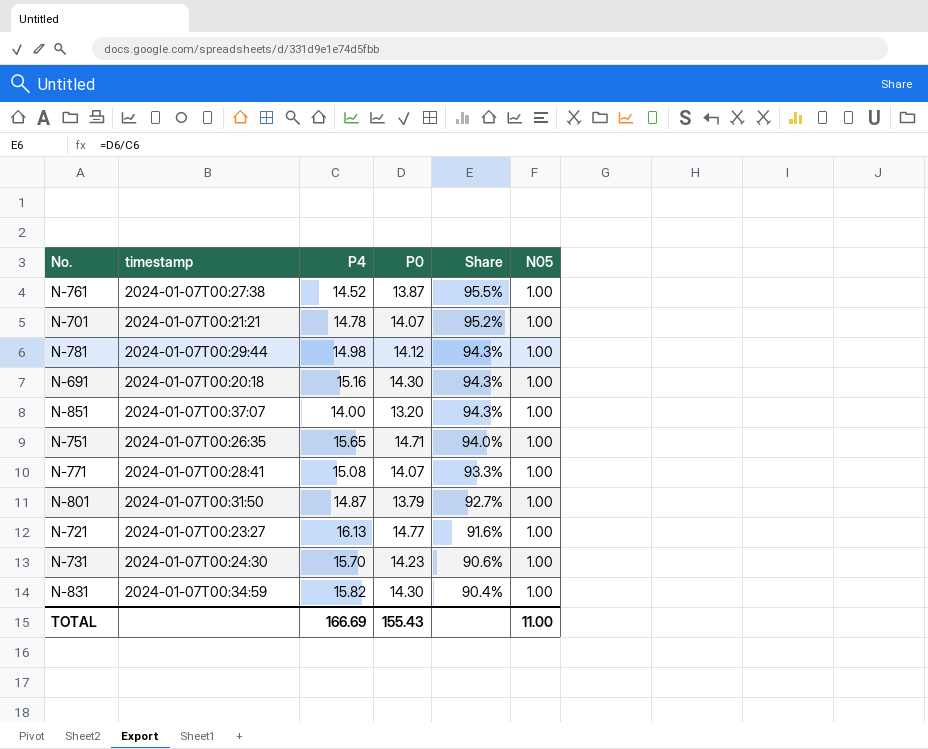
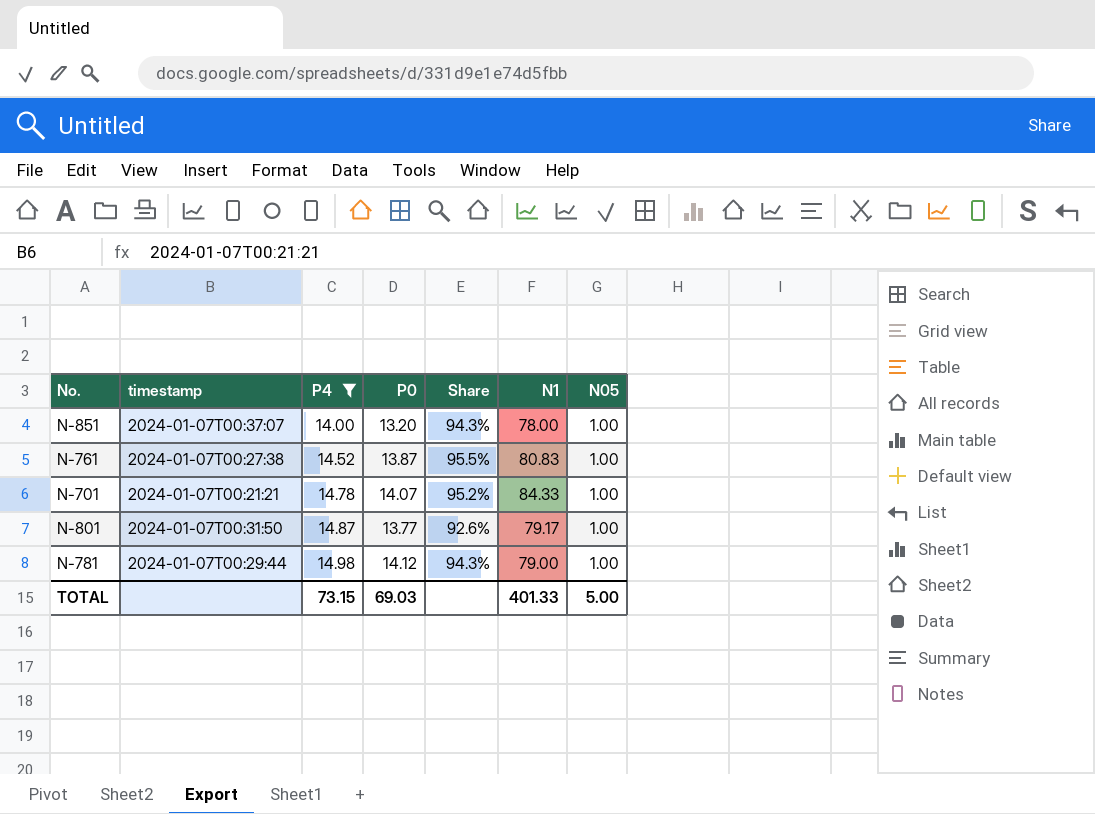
filter: none -> P4 <= 14.98
row order: Share descending -> P4 ascending
column N1 | position: none -> 6
N-801 | P0: 13.79 -> 13.77
N-801 | Share: 92.7% -> 92.6%
TOTAL | P4: 166.69 -> 73.15
TOTAL | P0: 155.43 -> 69.03
TOTAL | N05: 11.00 -> 5.00

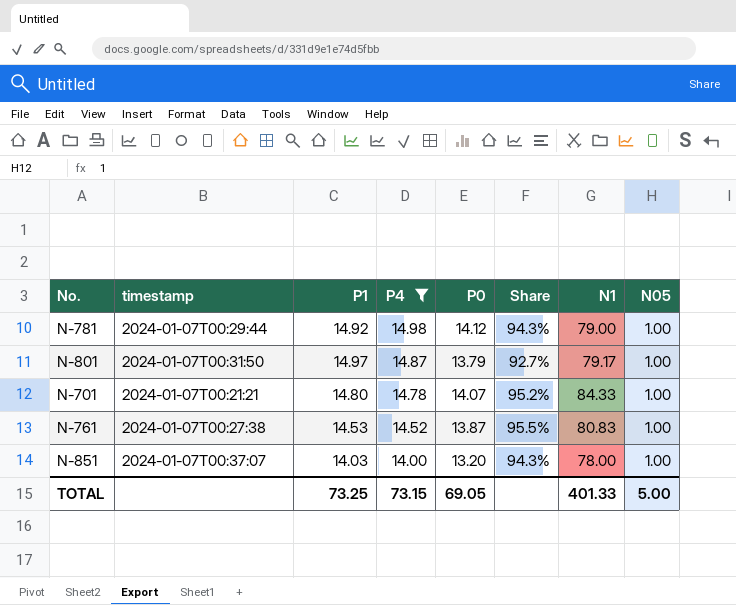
row order: P4 ascending -> P4 descending
column P1 | position: none -> 3
N-801 | P0: 13.77 -> 13.79
N-801 | Share: 92.6% -> 92.7%
TOTAL | P0: 69.03 -> 69.05

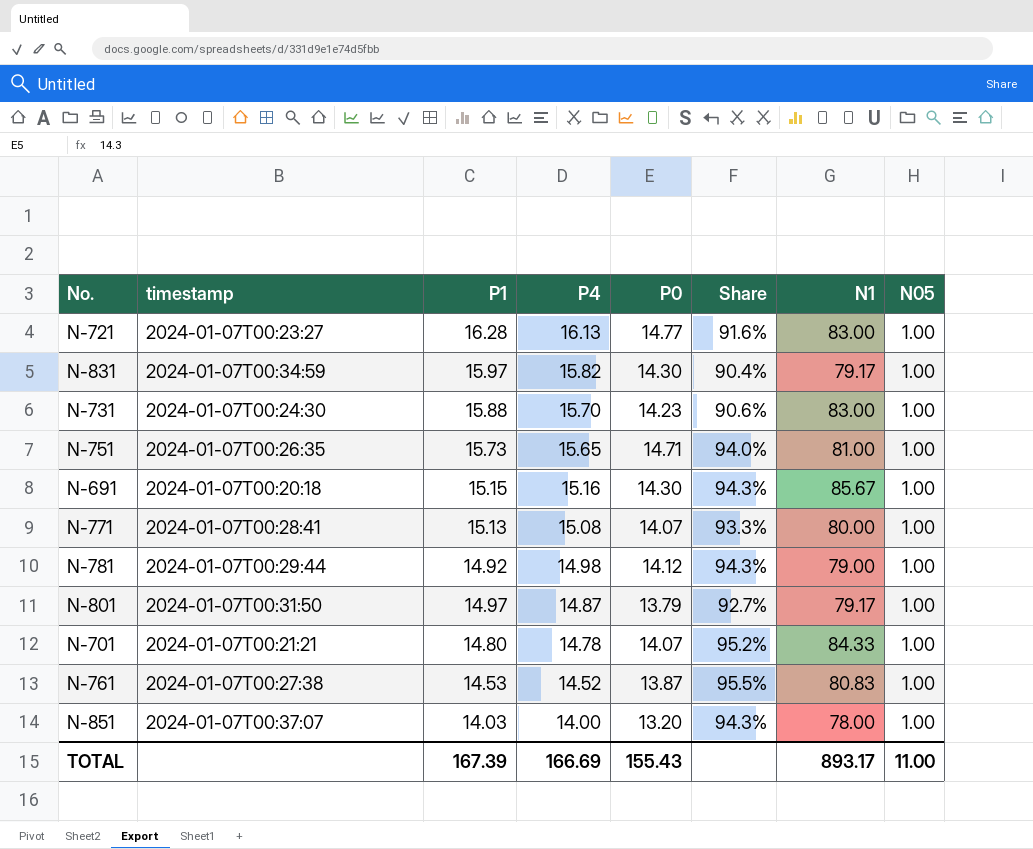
filter: P4 <= 14.98 -> none
TOTAL | P1: 73.25 -> 167.39
TOTAL | P4: 73.15 -> 166.69
TOTAL | P0: 69.05 -> 155.43
TOTAL | N1: 401.33 -> 893.17
TOTAL | N05: 5.00 -> 11.00

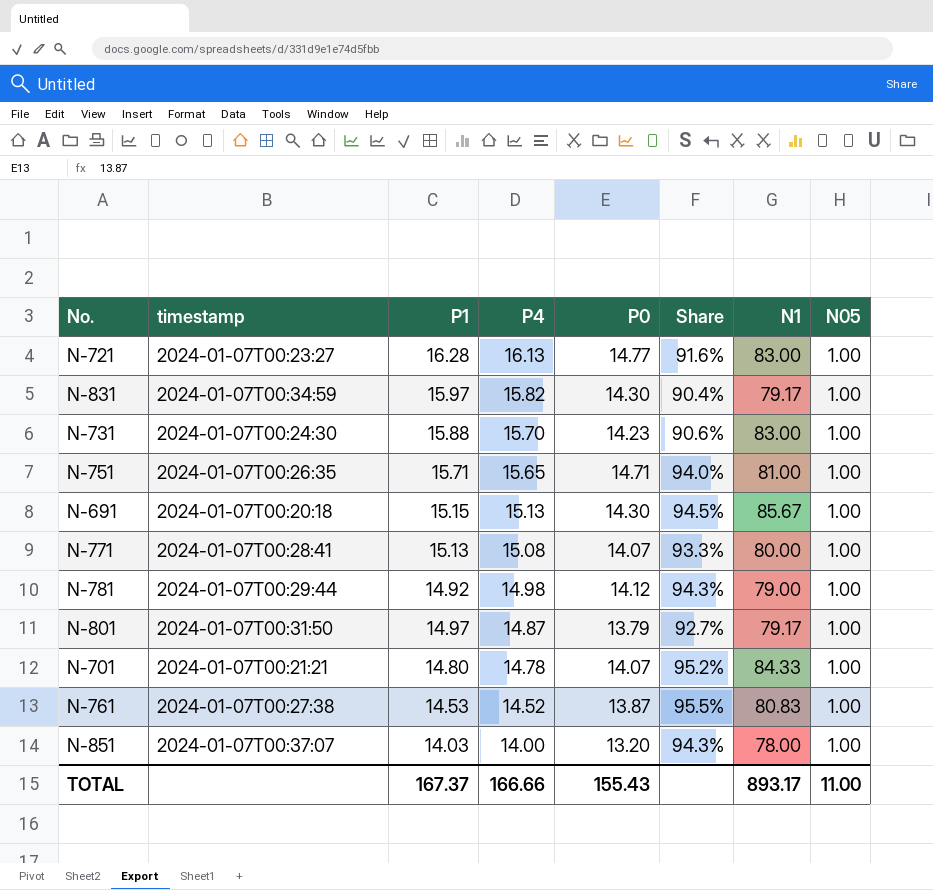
N-751 | P1: 15.73 -> 15.71
N-691 | P4: 15.16 -> 15.13
N-691 | Share: 94.3% -> 94.5%
TOTAL | P1: 167.39 -> 167.37
TOTAL | P4: 166.69 -> 166.66

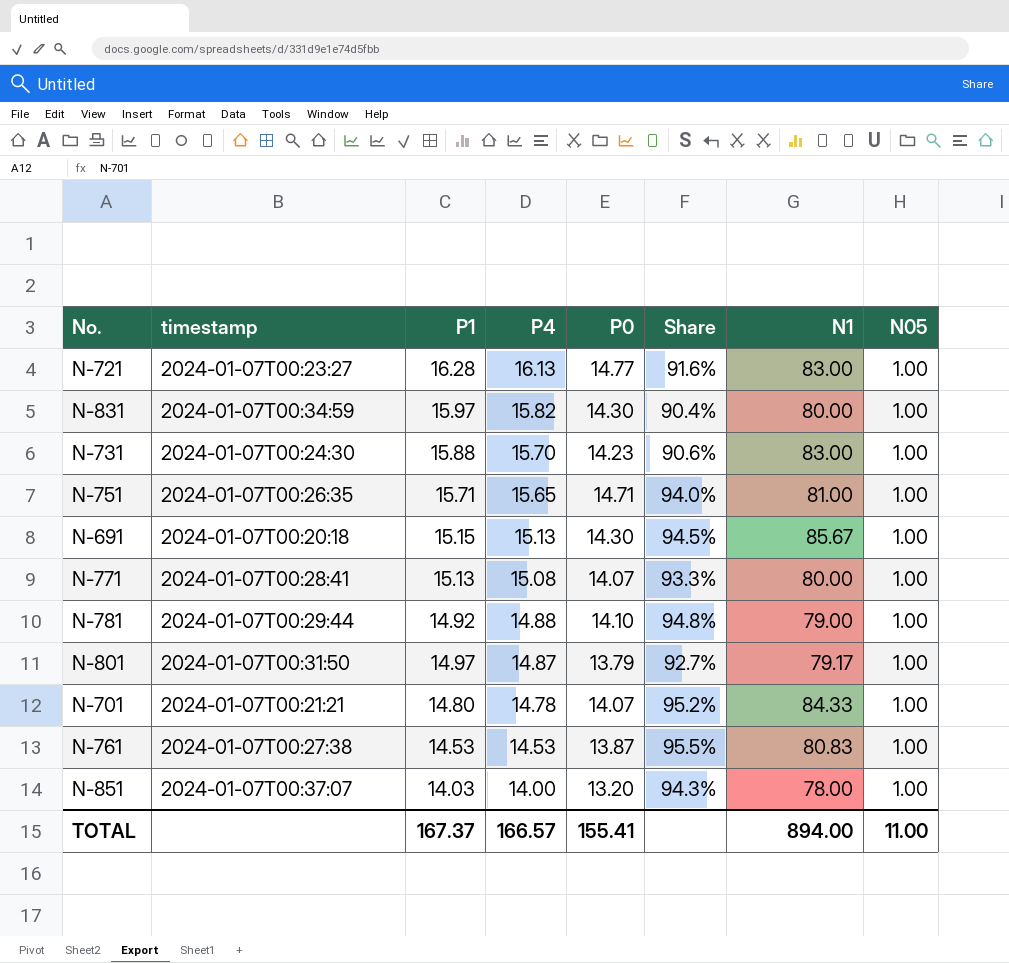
N-831 | N1: 79.17 -> 80.00
N-781 | P4: 14.98 -> 14.88
N-781 | P0: 14.12 -> 14.10
N-781 | Share: 94.3% -> 94.8%
N-761 | P4: 14.52 -> 14.53
TOTAL | P4: 166.66 -> 166.57
TOTAL | P0: 155.43 -> 155.41
TOTAL | N1: 893.17 -> 894.00

